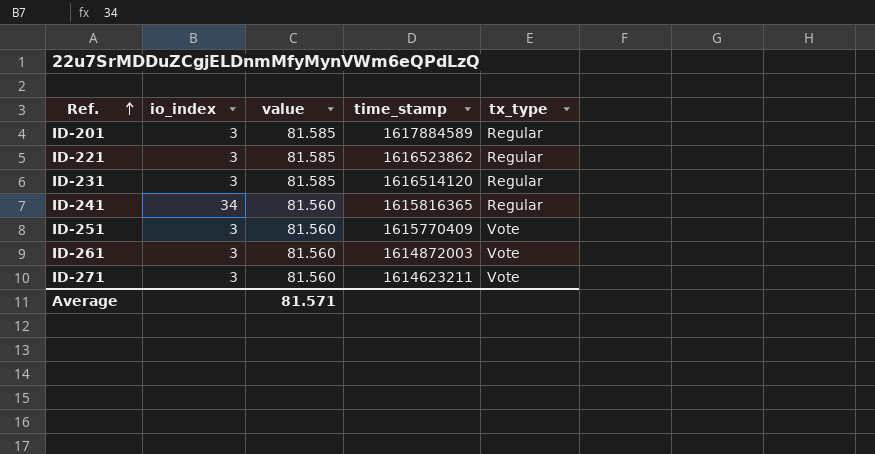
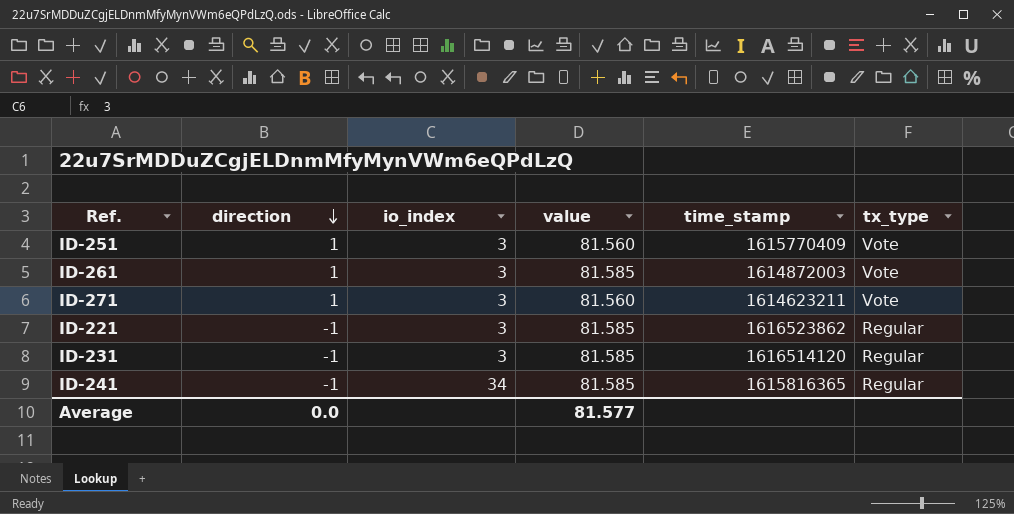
row order: Ref. ascending -> direction descending
column direction | position: none -> 2
row ID-201: 3 | 81.585 | 1617884589 | Regular -> none
ID-261 | value: 81.560 -> 81.585
ID-241 | value: 81.560 -> 81.585
Average | value: 81.571 -> 81.577

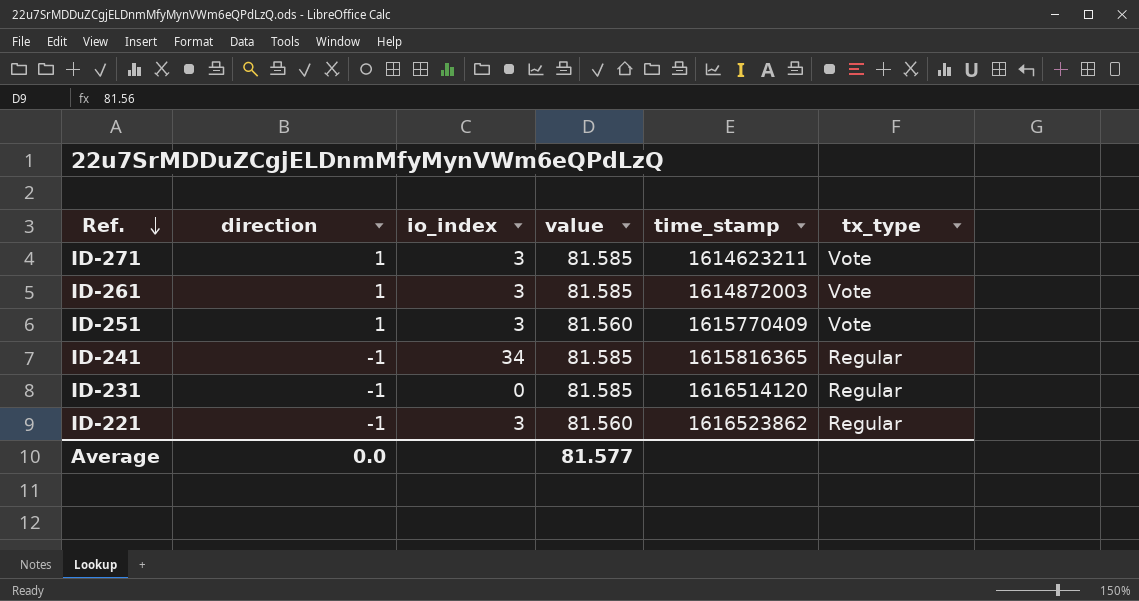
row order: direction descending -> Ref. descending
ID-271 | value: 81.560 -> 81.585
ID-231 | io_index: 3 -> 0
ID-221 | value: 81.585 -> 81.560

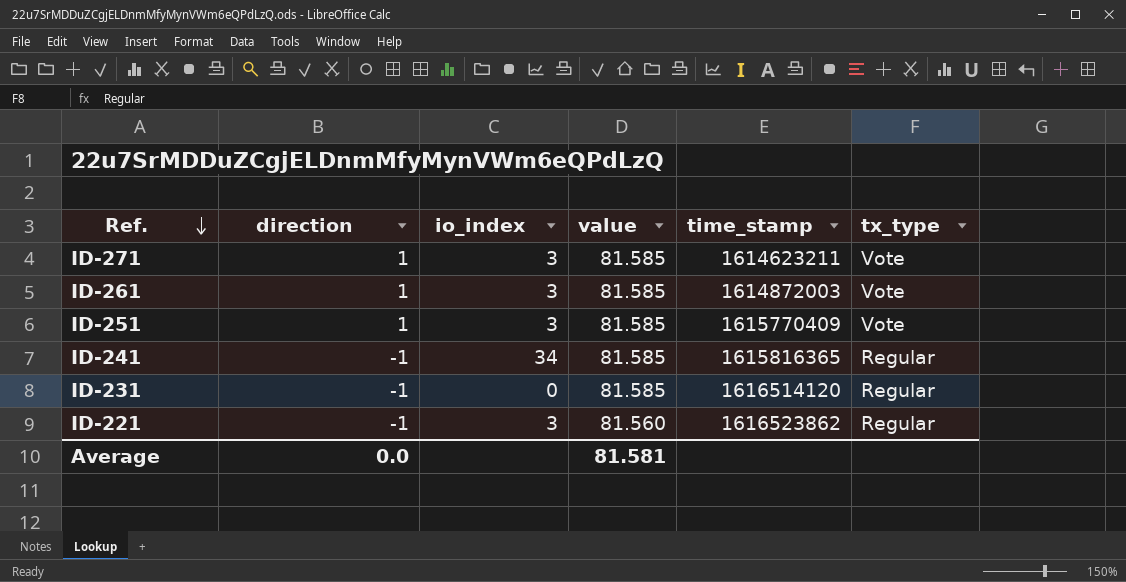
ID-251 | value: 81.560 -> 81.585
Average | value: 81.577 -> 81.581

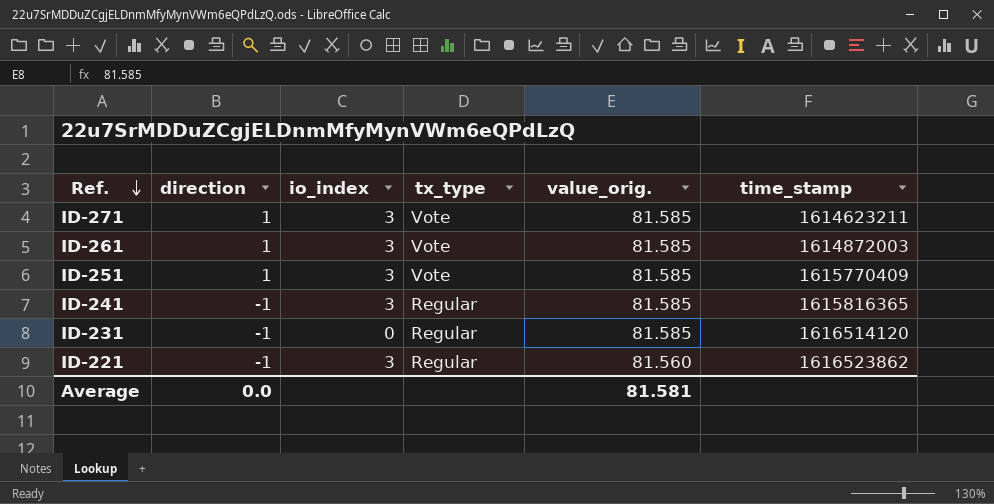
column tx_type | position: 6 -> 4
column name: value -> value_orig.
ID-241 | io_index: 34 -> 3

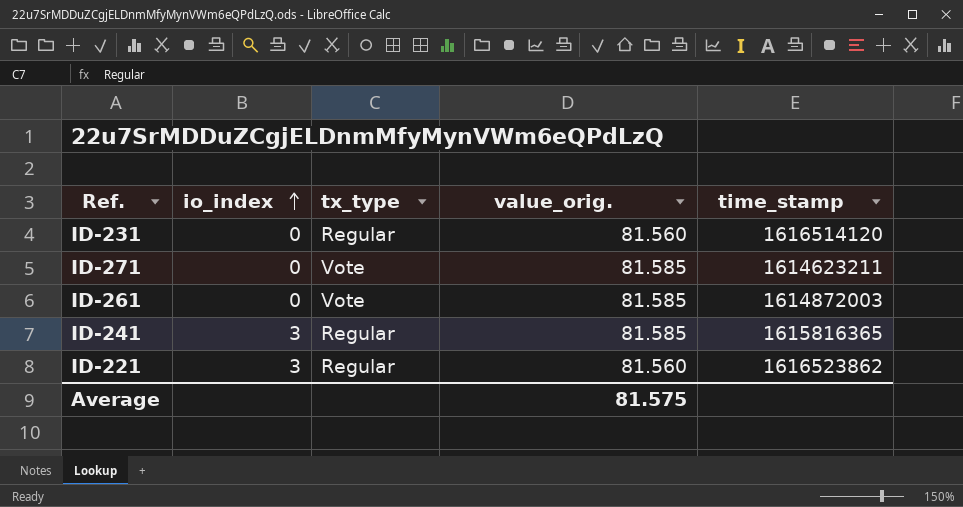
row order: Ref. descending -> io_index ascending
column direction | position: 2 -> none
row ID-251: 1 | 3 | Vote | 81.585 | 1615770409 -> none
ID-231 | value_orig.: 81.585 -> 81.560
ID-271 | io_index: 3 -> 0
ID-261 | io_index: 3 -> 0
Average | value_orig.: 81.581 -> 81.575

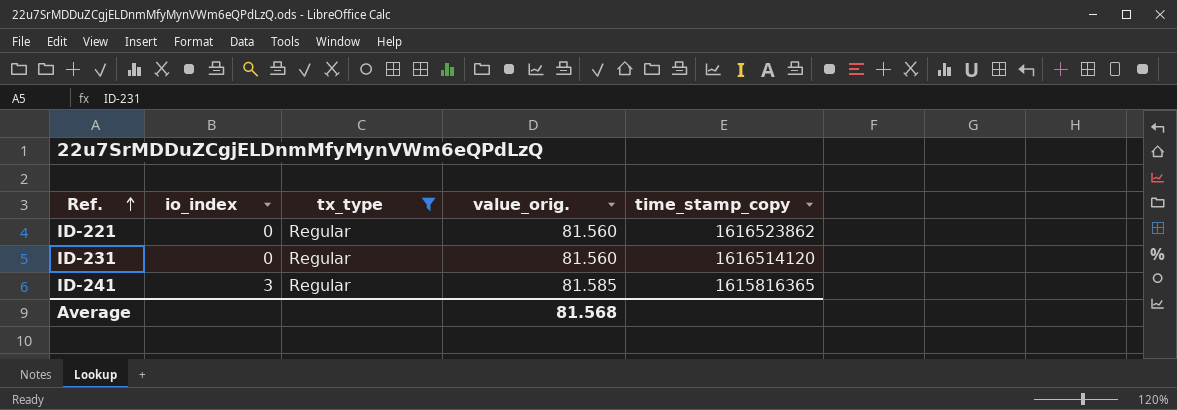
filter: none -> tx_type = Regular
row order: io_index ascending -> Ref. ascending
column name: time_stamp -> time_stamp_copy
ID-221 | io_index: 3 -> 0
Average | value_orig.: 81.575 -> 81.568

